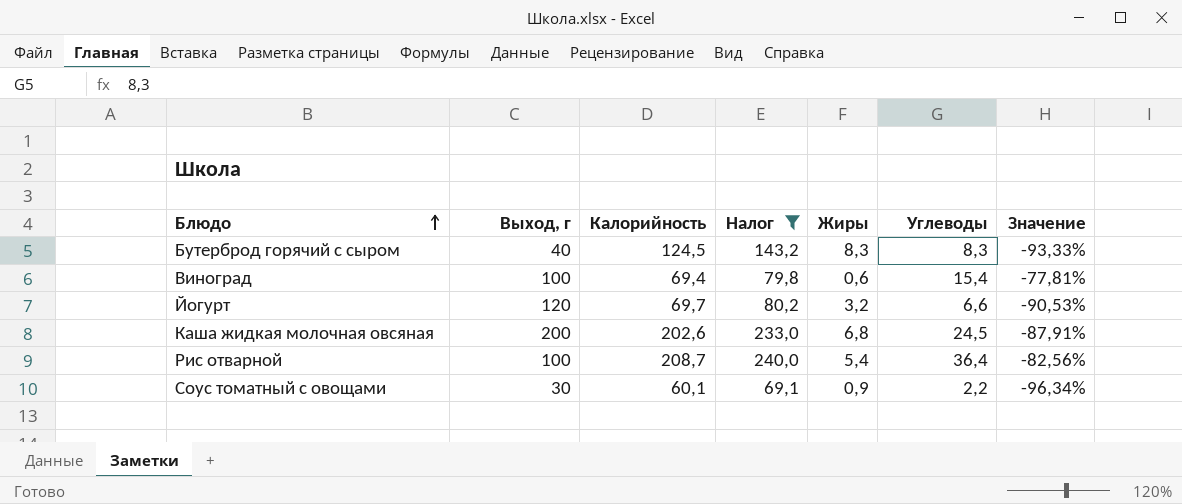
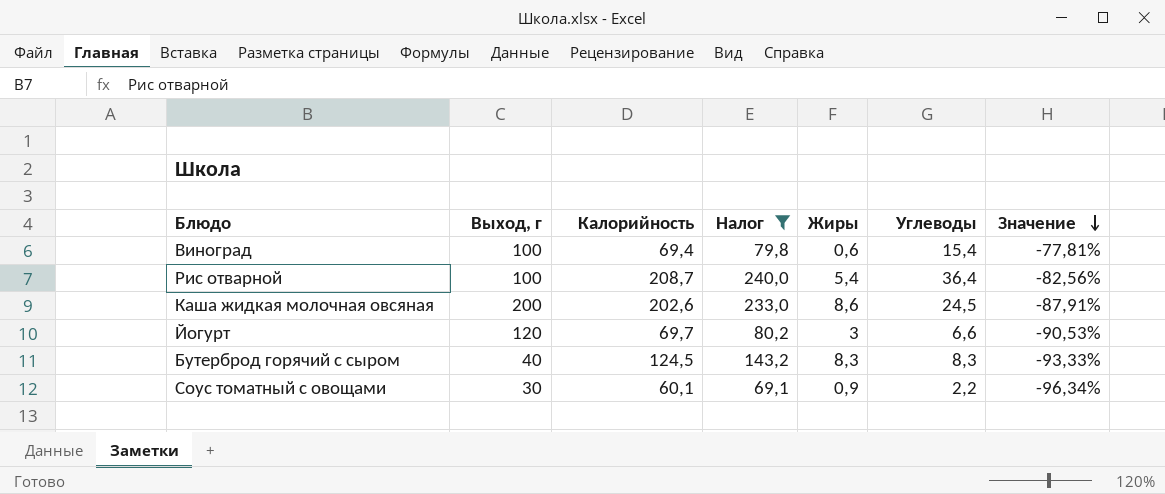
row order: Блюдо ascending -> Значение descending
Каша жидкая молочная овсяная | Жиры: 6,8 -> 8,6
Йогурт | Жиры: 3,2 -> 3

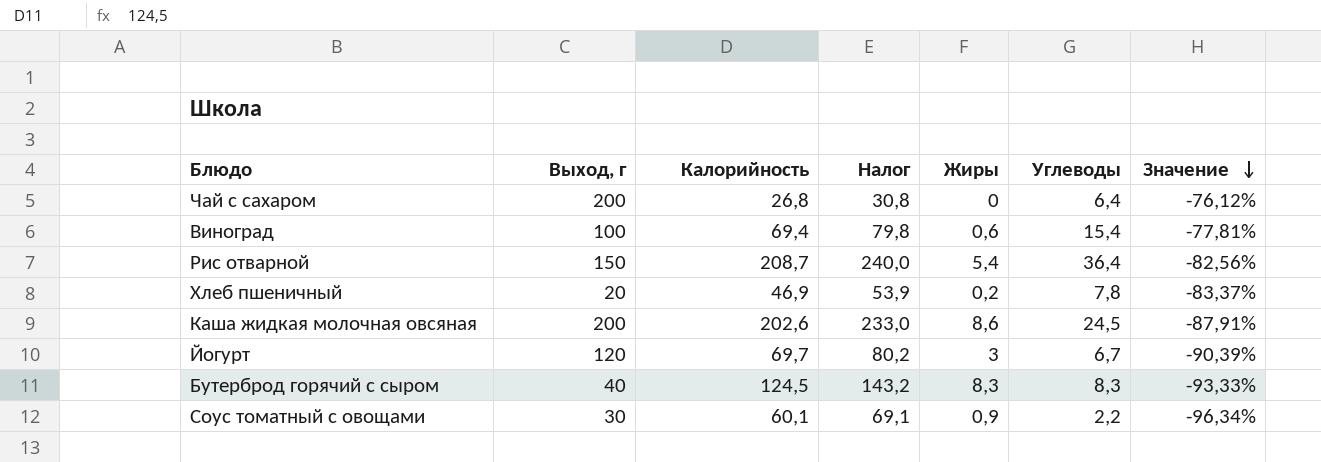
filter: Налог >= 69,1 -> none
Рис отварной | Выход, г: 100 -> 150
Йогурт | Углеводы: 6,6 -> 6,7
Йогурт | Значение: -90,53% -> -90,39%

